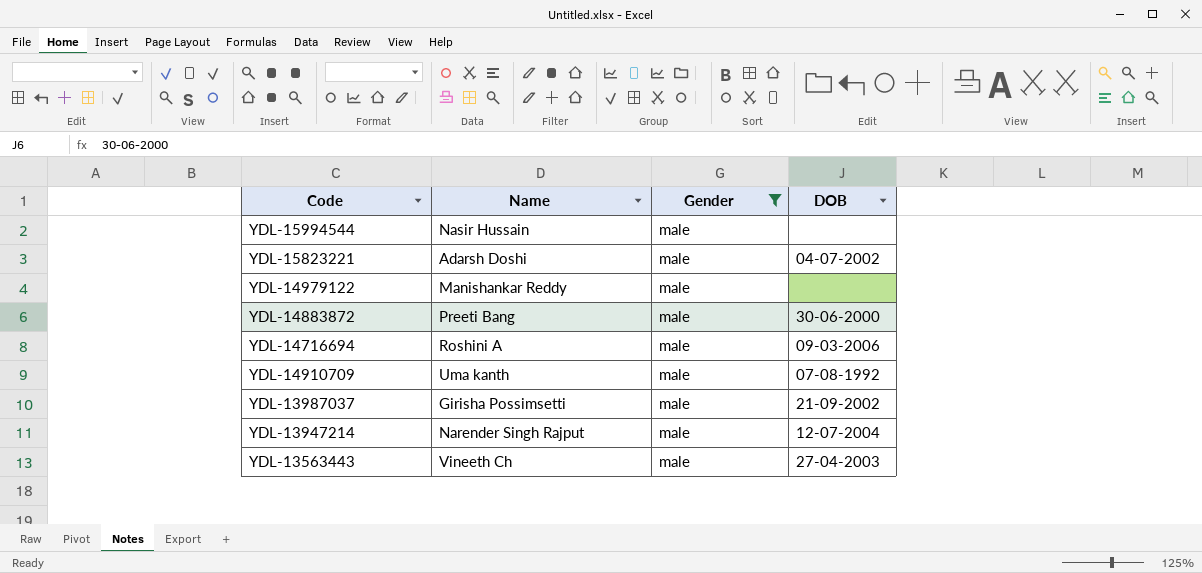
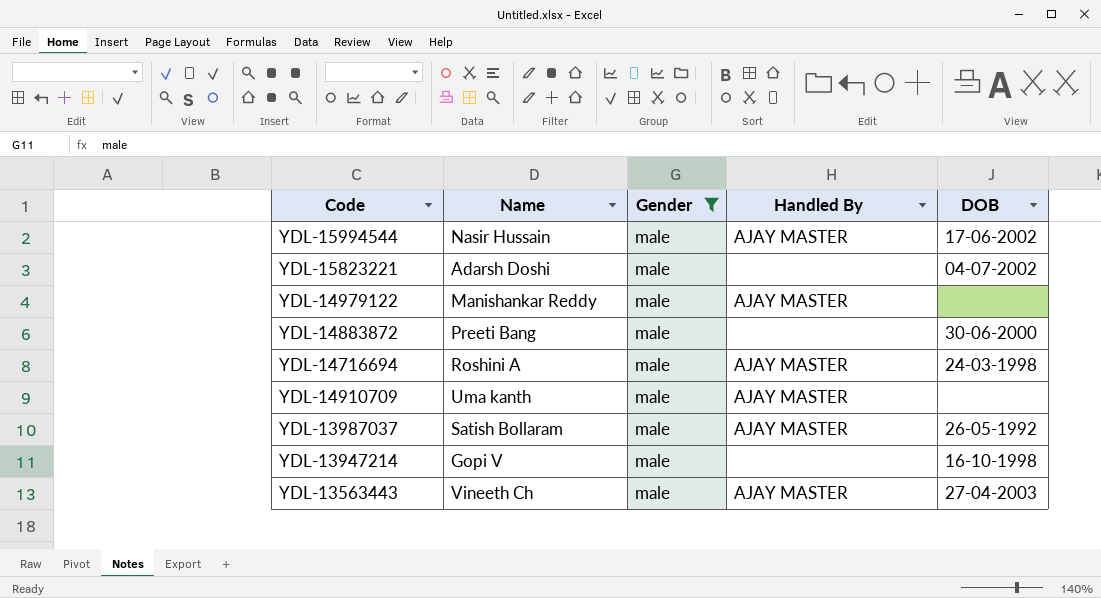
column Handled By | position: none -> 4
YDL-15994544 | DOB: none -> 17-06-2002
YDL-14716694 | DOB: 09-03-2006 -> 24-03-1998
YDL-14910709 | DOB: 07-08-1992 -> none
YDL-13987037 | Name: Girisha Possimsetti -> Satish Bollaram
YDL-13987037 | DOB: 21-09-2002 -> 26-05-1992
YDL-13947214 | Name: Narender Singh Rajput -> Gopi V
YDL-13947214 | DOB: 12-07-2004 -> 16-10-1998

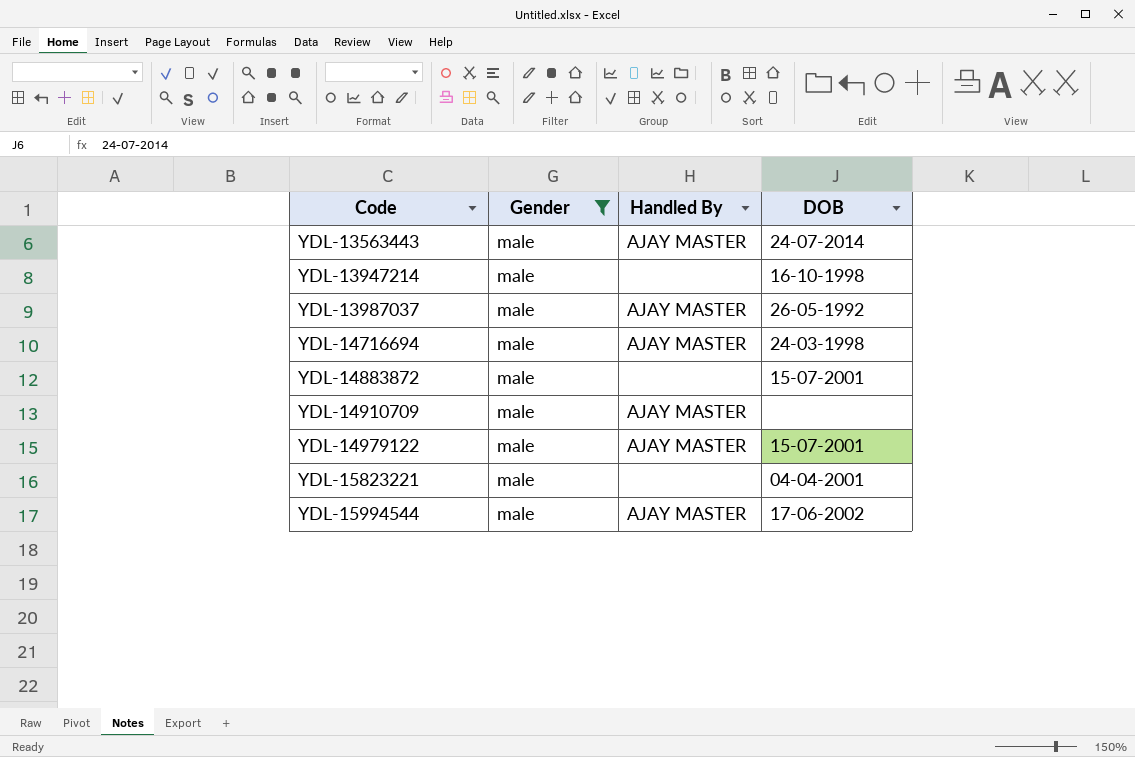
row order: none -> Code ascending
column Name | position: 2 -> none
YDL-13563443 | DOB: 27-04-2003 -> 24-07-2014
YDL-14883872 | DOB: 30-06-2000 -> 15-07-2001
YDL-14979122 | DOB: none -> 15-07-2001
YDL-15823221 | DOB: 04-07-2002 -> 04-04-2001

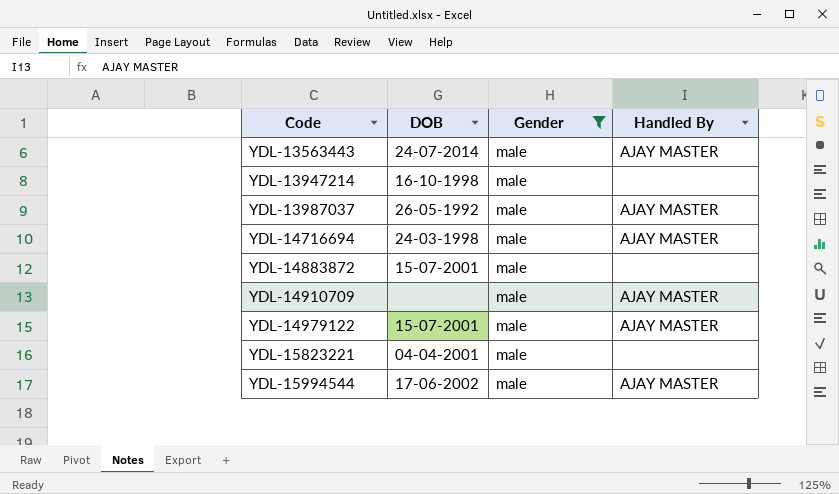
column DOB | position: 4 -> 2

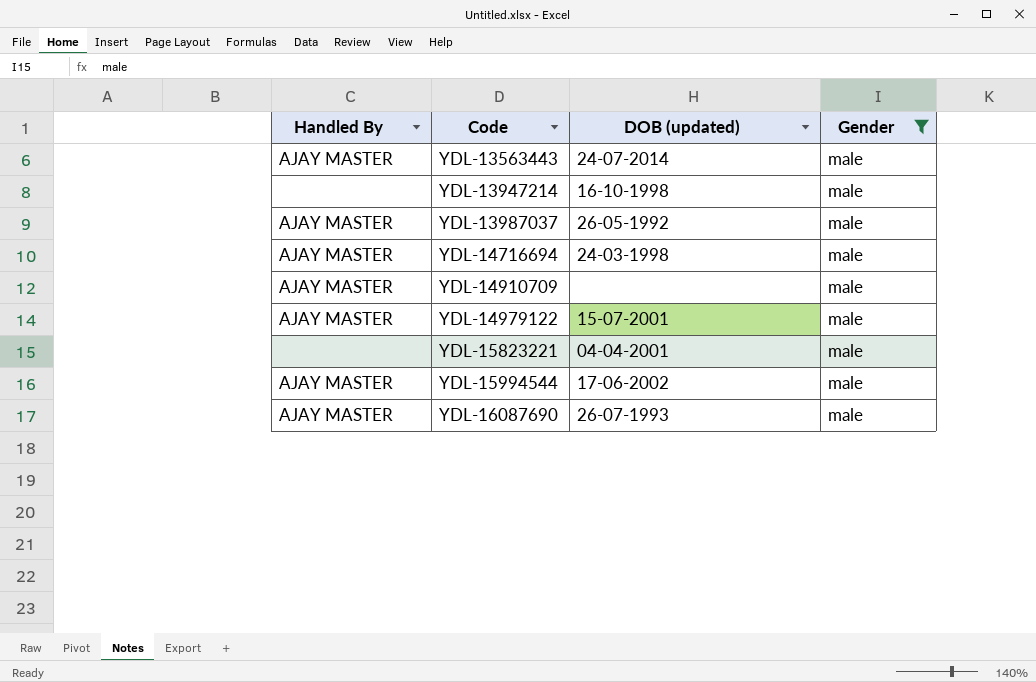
column Handled By | position: 4 -> 1
column name: DOB -> DOB (updated)
row YDL-14883872: 15-07-2001 | male | none -> none
row YDL-16087690: none -> AJAY MASTER | 26-07-1993 | male

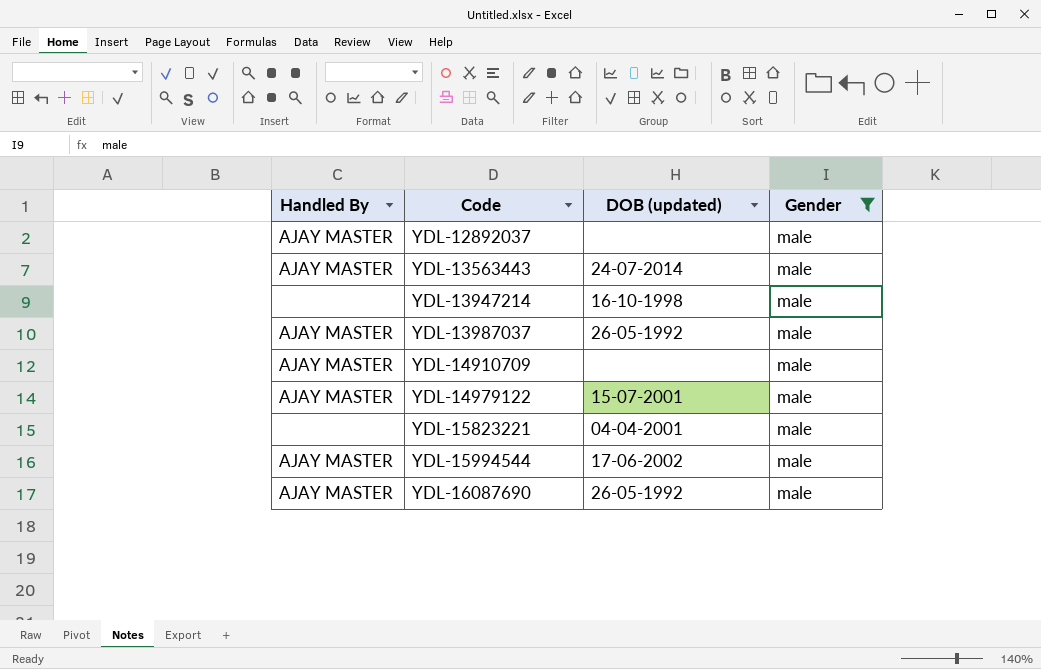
row YDL-14716694: AJAY MASTER | 24-03-1998 | male -> none
row YDL-12892037: none -> AJAY MASTER | none | male
YDL-16087690 | DOB (updated): 26-07-1993 -> 26-05-1992

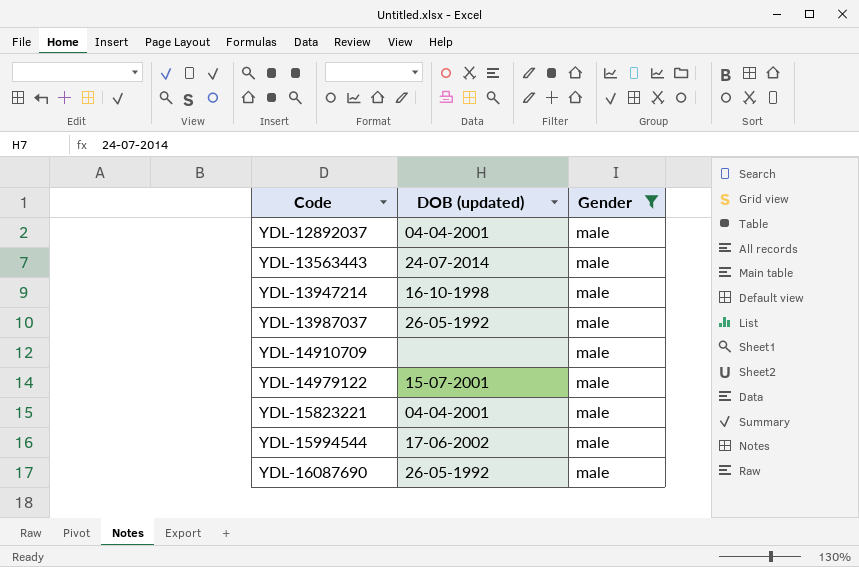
column Handled By | position: 1 -> none
YDL-12892037 | DOB (updated): none -> 04-04-2001

